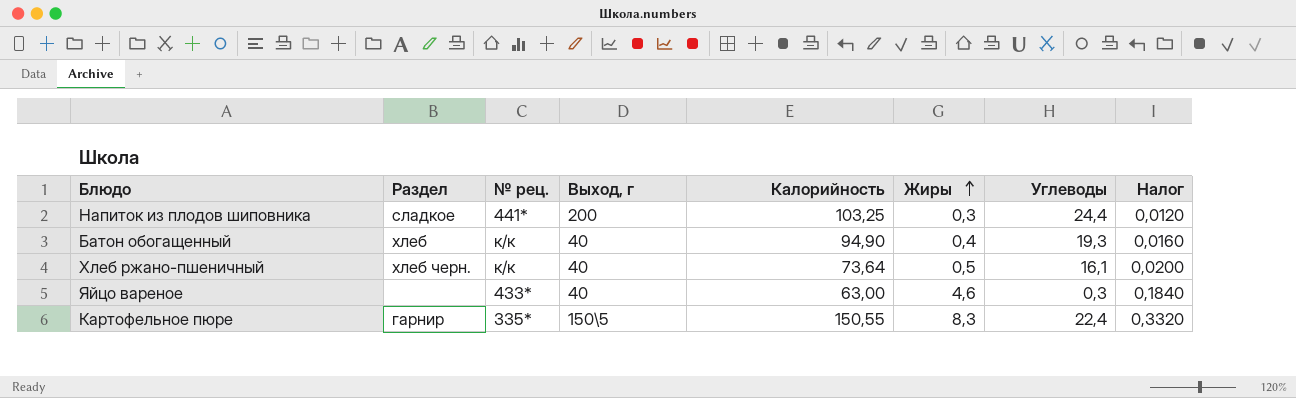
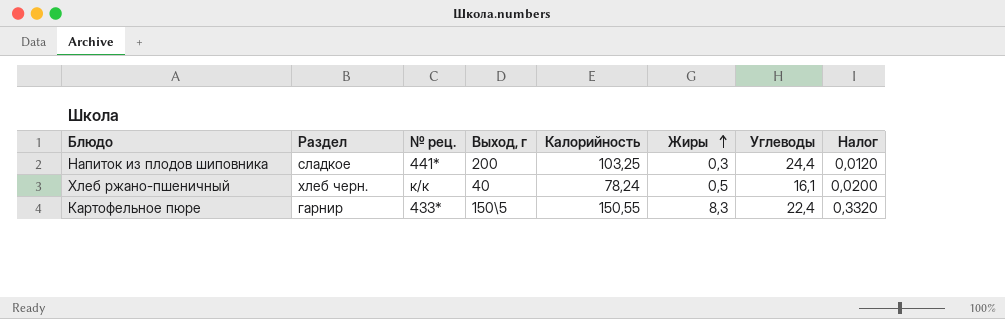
row Батон обогащенный: хлеб | к/к | 40 | 94,90 | 0,4 | 19,3 | 0,0160 -> none
row Яйцо вареное: none | 433* | 40 | 63,00 | 4,6 | 0,3 | 0,1840 -> none
Хлеб ржано-пшеничный | Калорийность: 73,64 -> 78,24
Картофельное пюре | № рец.: 335* -> 433*

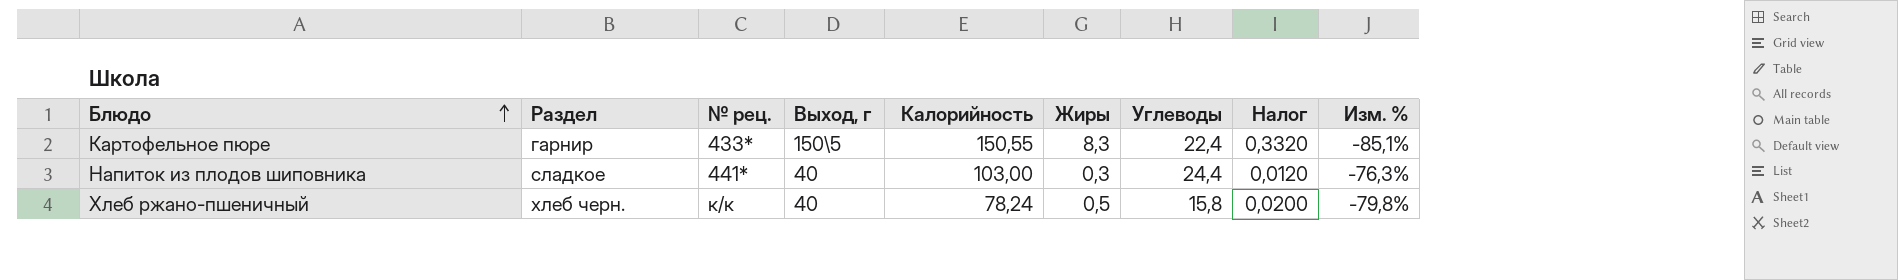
row order: Жиры ascending -> Блюдо ascending
column Изм. % | formula: none -> ([Углеводы] - [Калорийность]) / [Калорийность]
Напиток из плодов шиповника | Выход, г: 200 -> 40
Напиток из плодов шиповника | Калорийность: 103,25 -> 103,00
Хлеб ржано-пшеничный | Углеводы: 16,1 -> 15,8

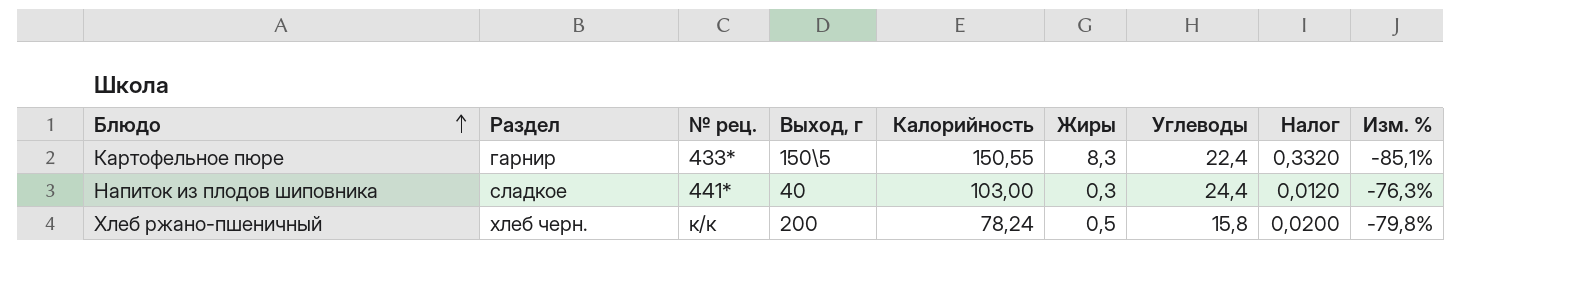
Хлеб ржано-пшеничный | Выход, г: 40 -> 200

